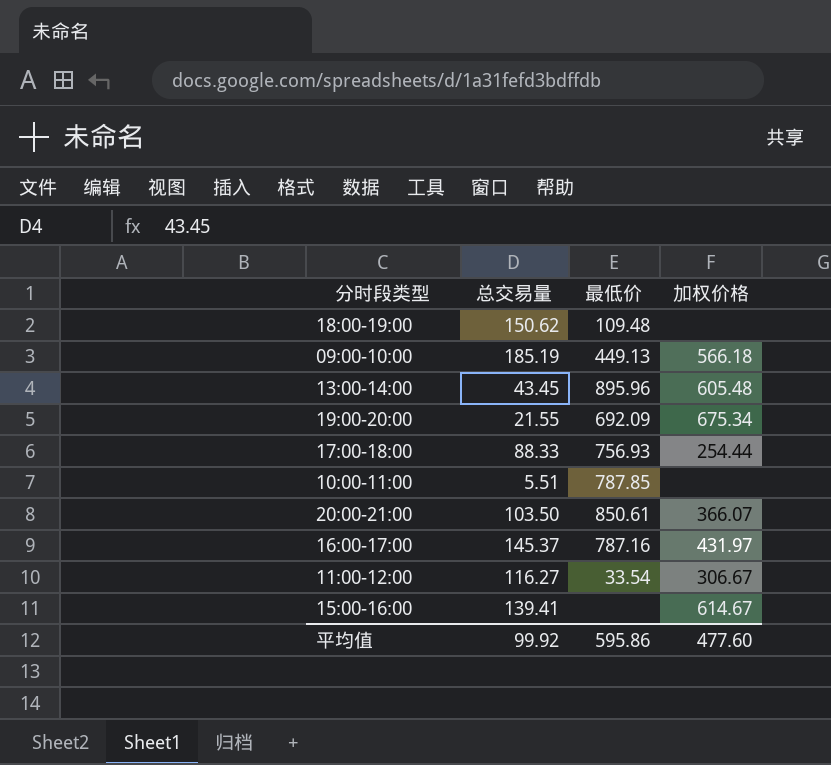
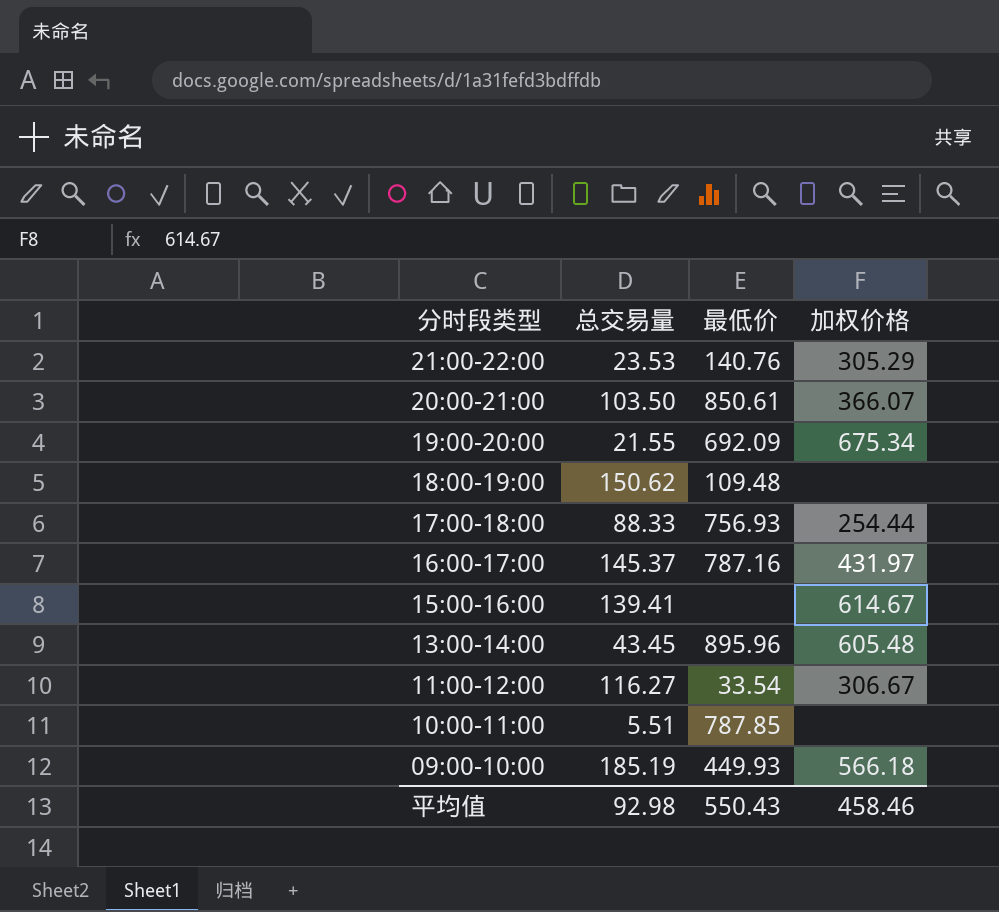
row order: none -> 分时段类型 descending
row 21:00-22:00: none -> 23.53 | 140.76 | 305.29
09:00-10:00 | 最低价: 449.13 -> 449.93
平均值 | 总交易量: 99.92 -> 92.98
平均值 | 最低价: 595.86 -> 550.43
平均值 | 加权价格: 477.60 -> 458.46

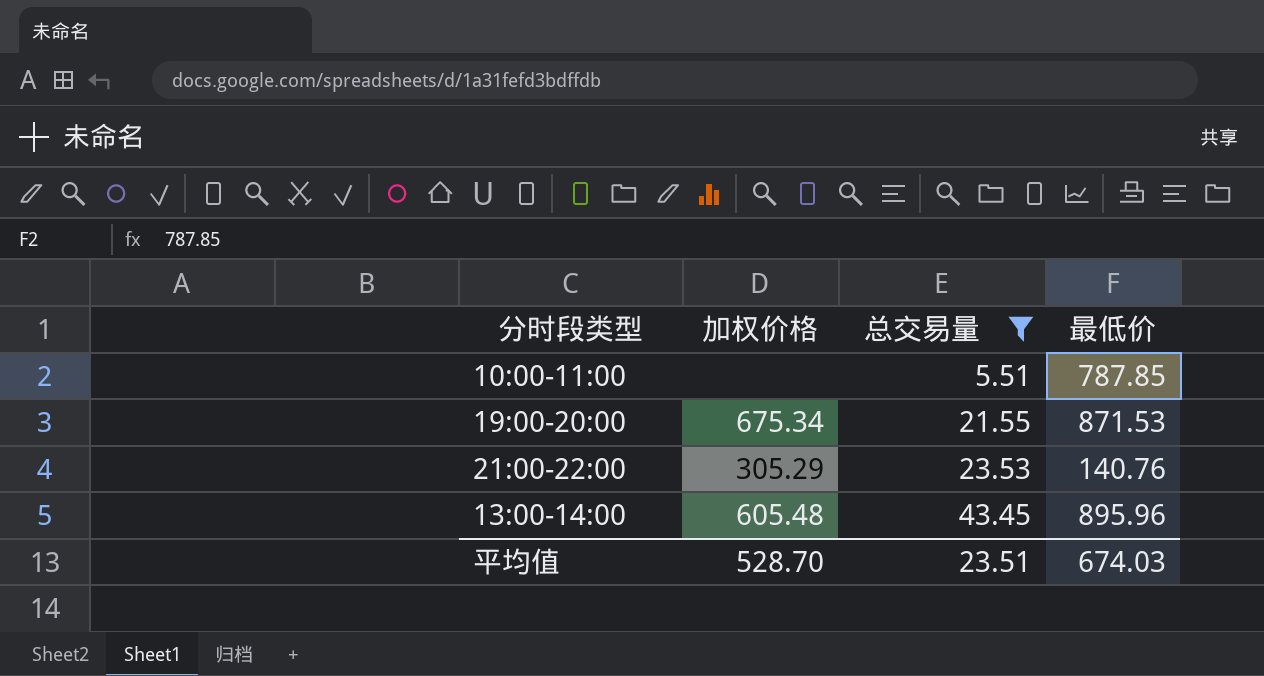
filter: none -> 总交易量 <= 43.45
row order: 分时段类型 descending -> 总交易量 ascending
column 加权价格 | position: 4 -> 2
19:00-20:00 | 最低价: 692.09 -> 871.53
平均值 | 加权价格: 458.46 -> 528.70
平均值 | 总交易量: 92.98 -> 23.51
平均值 | 最低价: 550.43 -> 674.03

